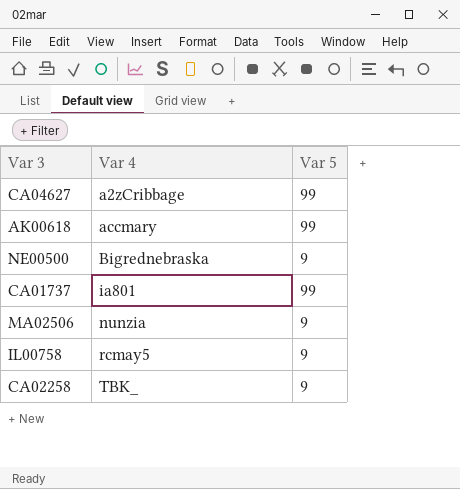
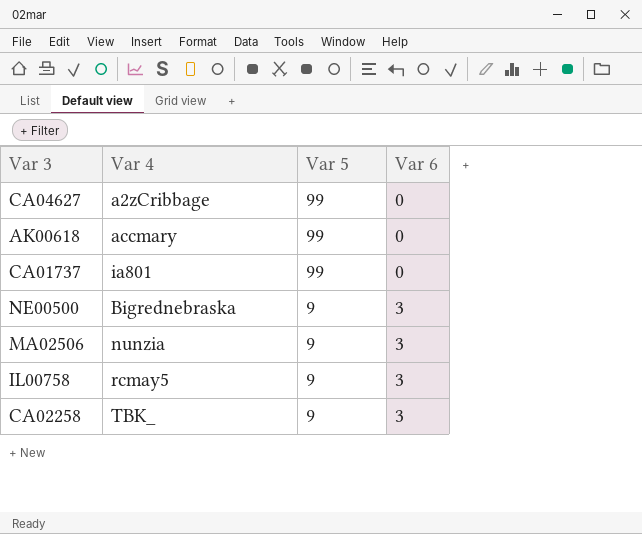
row order: Var 4 ascending -> Var 5 descending
column Var 6 | position: none -> 4

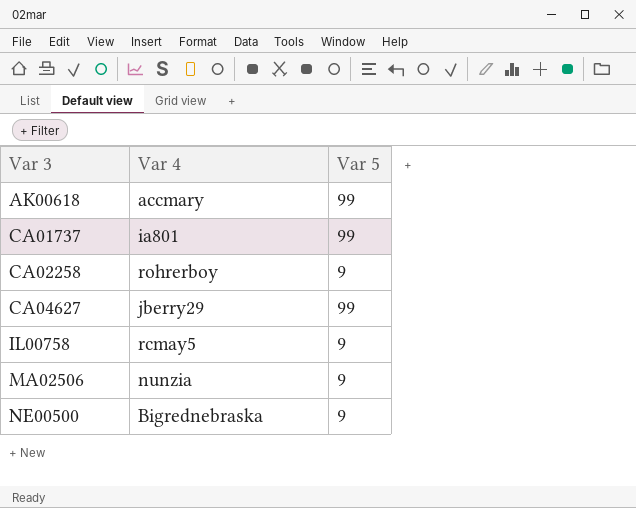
row order: Var 5 descending -> Var 3 ascending
column Var 6 | position: 4 -> none
CA02258 | Var 4: TBK_ -> rohrerboy
CA04627 | Var 4: a2zCribbage -> jberry29

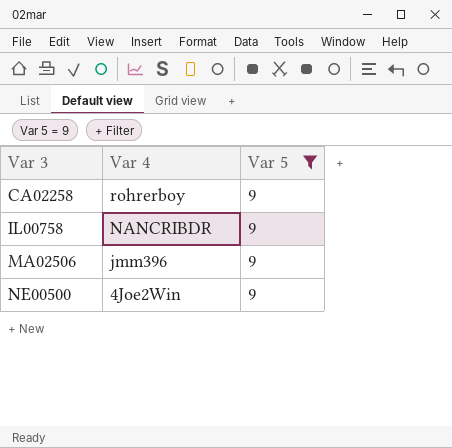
filter: none -> Var 5 = 9
IL00758 | Var 4: rcmay5 -> NANCRIBDR
MA02506 | Var 4: nunzia -> jmm396
NE00500 | Var 4: Bigrednebraska -> 4Joe2Win

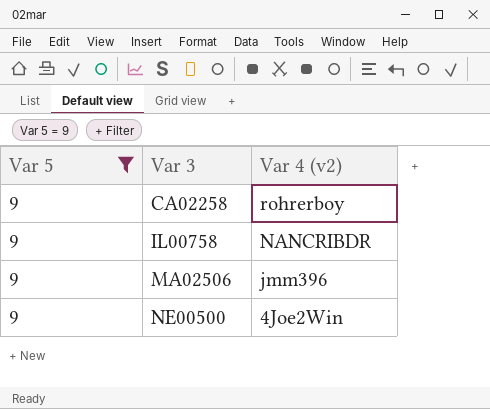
column Var 5 | position: 3 -> 1
column name: Var 4 -> Var 4 (v2)

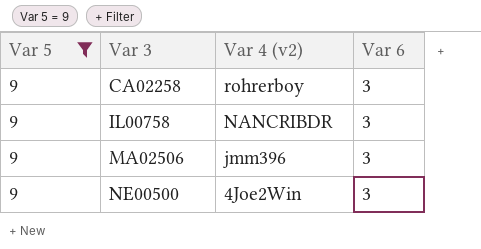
column Var 6 | position: none -> 4

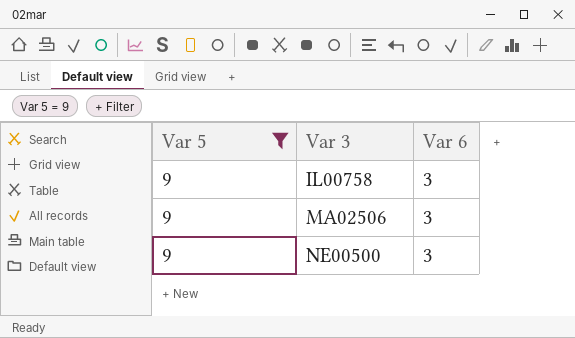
column Var 4 (v2) | position: 3 -> none
row CA02258: 9 | rohrerboy | 3 -> none

